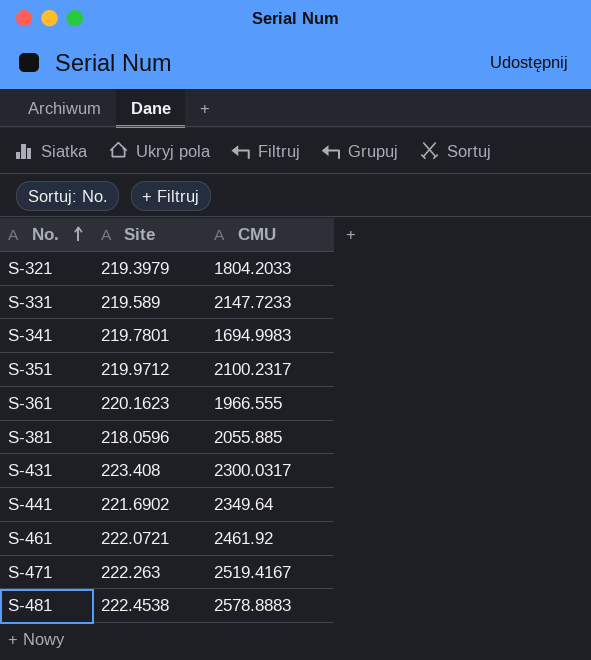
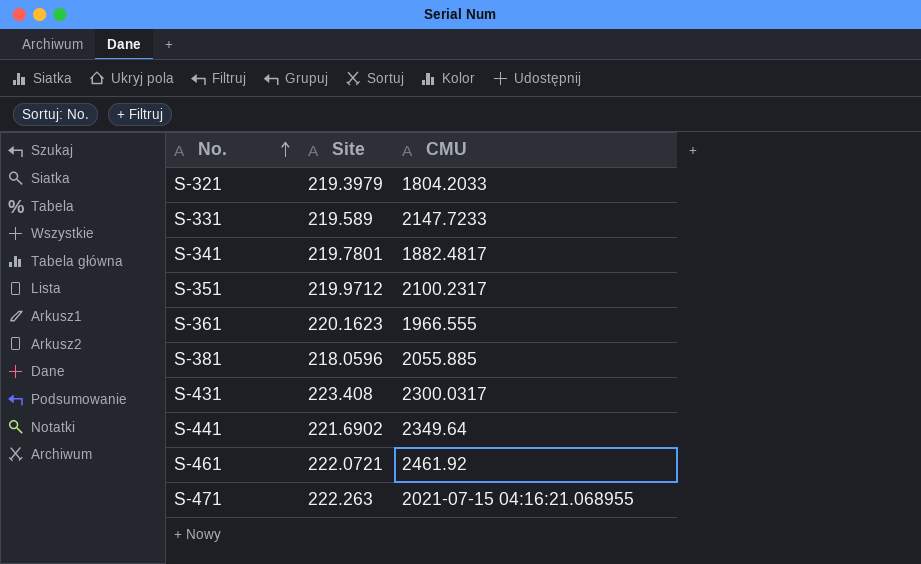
row S-481: 222.4538 | 2578.8883 -> none
S-341 | CMU: 1694.9983 -> 1882.4817
S-471 | CMU: 2519.4167 -> 2021-07-15 04:16:21.068955

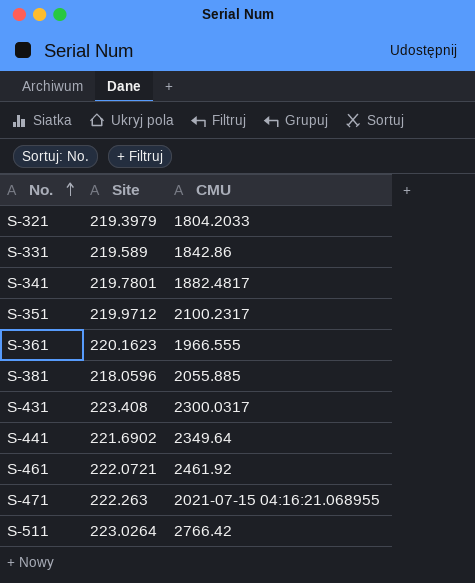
S-331 | CMU: 2147.7233 -> 1842.86
row S-511: none -> 223.0264 | 2766.42

